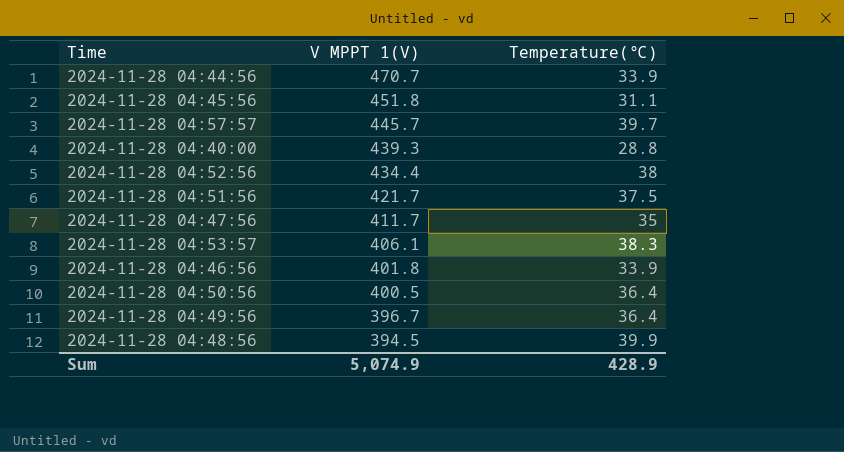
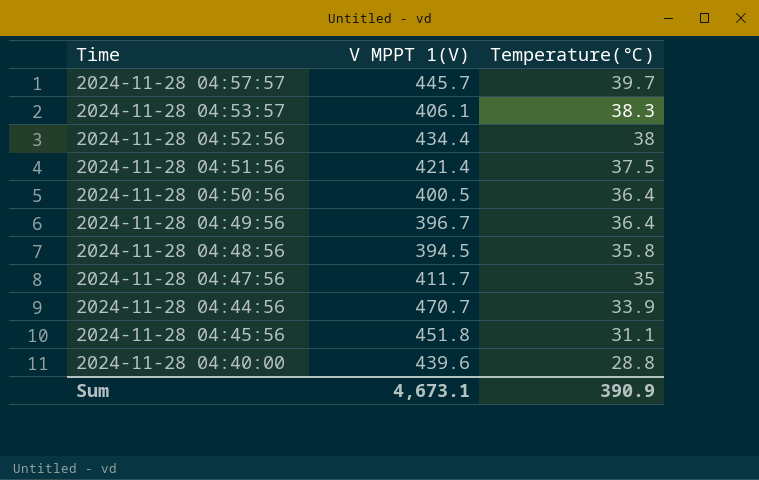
row order: V MPPT 1(V) descending -> Temperature(℃) descending
row 2024-11-28 04:46:56: 401.8 | 33.9 -> none
2024-11-28 04:51:56 | V MPPT 1(V): 421.7 -> 421.4
2024-11-28 04:48:56 | Temperature(℃): 39.9 -> 35.8
2024-11-28 04:40:00 | V MPPT 1(V): 439.3 -> 439.6
Sum | V MPPT 1(V): 5,074.9 -> 4,673.1
Sum | Temperature(℃): 428.9 -> 390.9

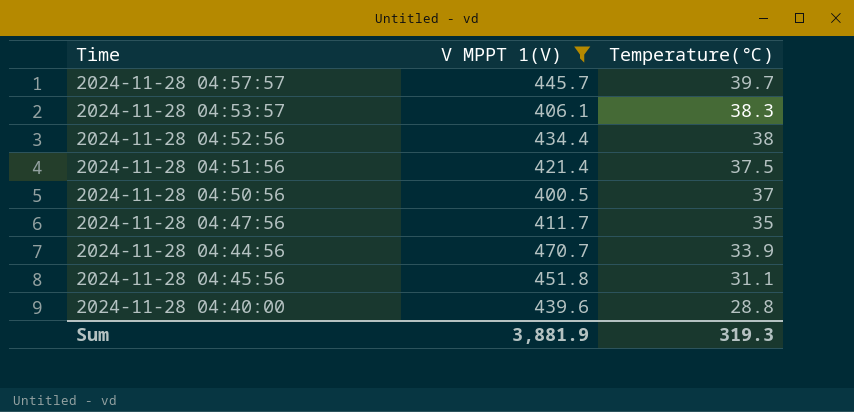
filter: none -> V MPPT 1(V) >= 400.5
2024-11-28 04:50:56 | Temperature(℃): 36.4 -> 37
Sum | V MPPT 1(V): 4,673.1 -> 3,881.9
Sum | Temperature(℃): 390.9 -> 319.3

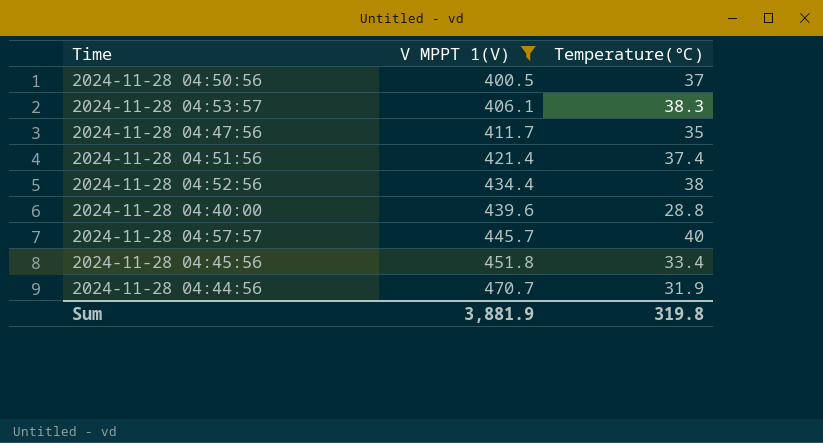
row order: Temperature(℃) descending -> V MPPT 1(V) ascending
2024-11-28 04:51:56 | Temperature(℃): 37.5 -> 37.4
2024-11-28 04:57:57 | Temperature(℃): 39.7 -> 40
2024-11-28 04:45:56 | Temperature(℃): 31.1 -> 33.4
2024-11-28 04:44:56 | Temperature(℃): 33.9 -> 31.9
Sum | Temperature(℃): 319.3 -> 319.8

